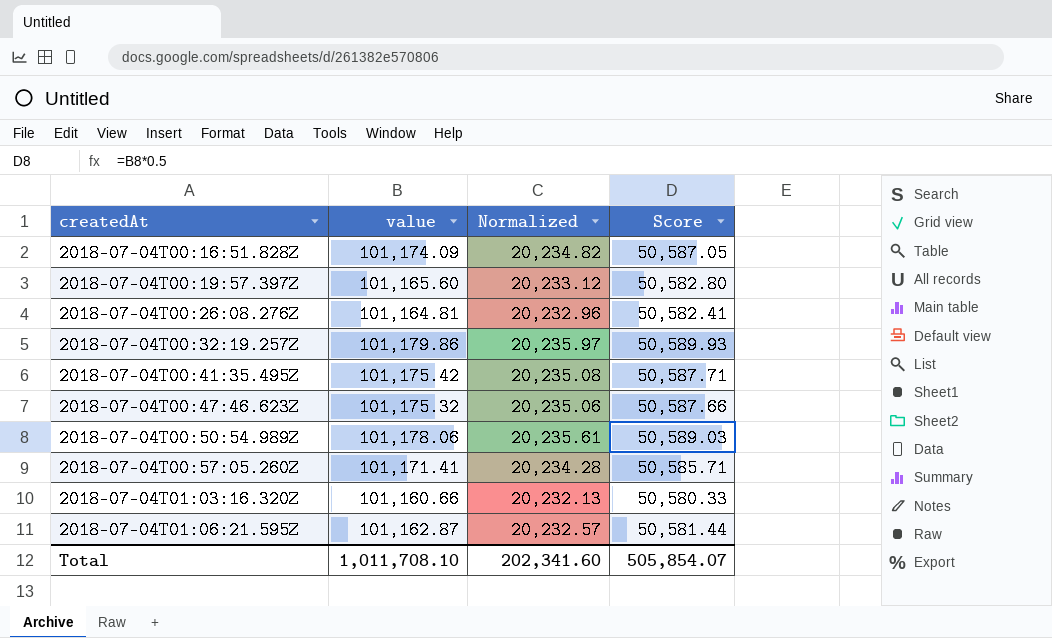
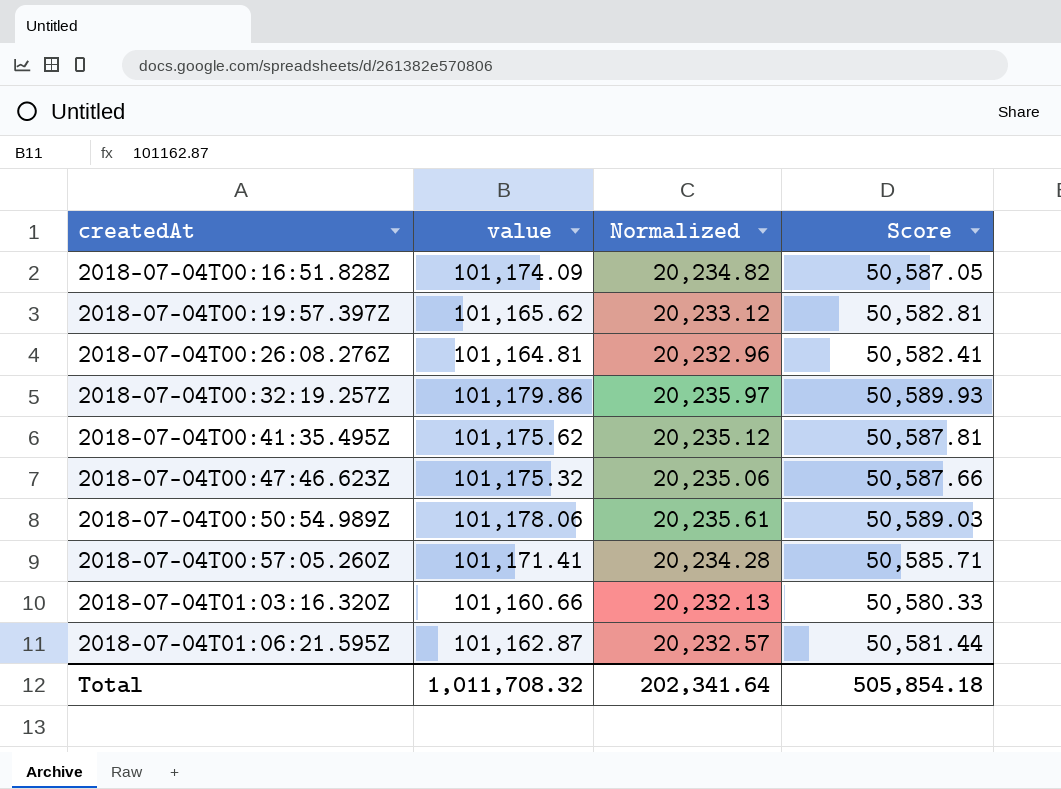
2018-07-04T00:19:57.397Z | value: 101,165.60 -> 101,165.62
2018-07-04T00:19:57.397Z | Score: 50,582.80 -> 50,582.81
2018-07-04T00:41:35.495Z | value: 101,175.42 -> 101,175.62
2018-07-04T00:41:35.495Z | Normalized: 20,235.08 -> 20,235.12
2018-07-04T00:41:35.495Z | Score: 50,587.71 -> 50,587.81
Total | value: 1,011,708.10 -> 1,011,708.32
Total | Normalized: 202,341.60 -> 202,341.64
Total | Score: 505,854.07 -> 505,854.18

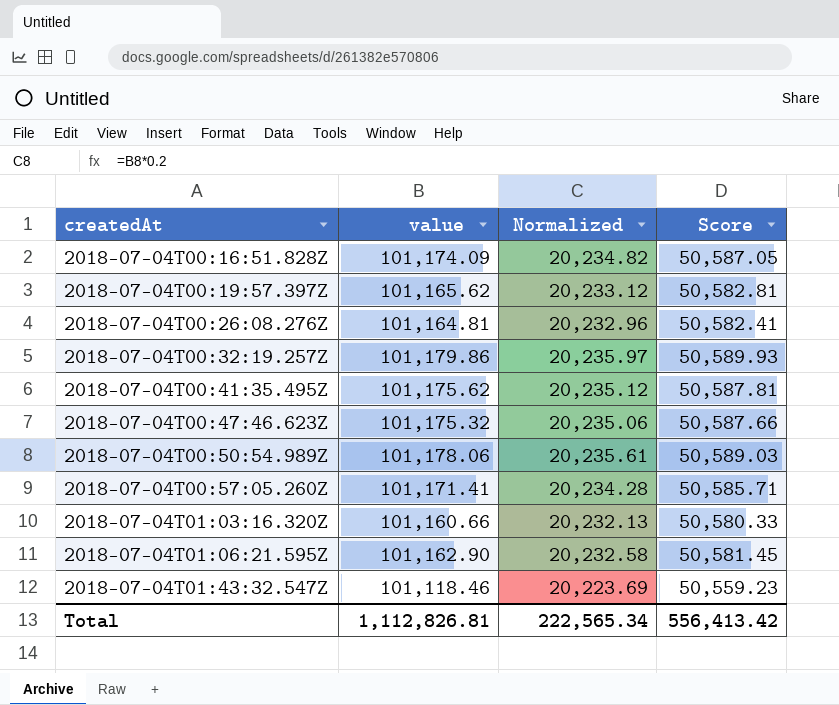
2018-07-04T01:06:21.595Z | value: 101,162.87 -> 101,162.90
2018-07-04T01:06:21.595Z | Normalized: 20,232.57 -> 20,232.58
2018-07-04T01:06:21.595Z | Score: 50,581.44 -> 50,581.45
row 2018-07-04T01:43:32.547Z: none -> 101,118.46 | 20,223.69 | 50,559.23
Total | value: 1,011,708.32 -> 1,112,826.81
Total | Normalized: 202,341.64 -> 222,565.34
Total | Score: 505,854.18 -> 556,413.42

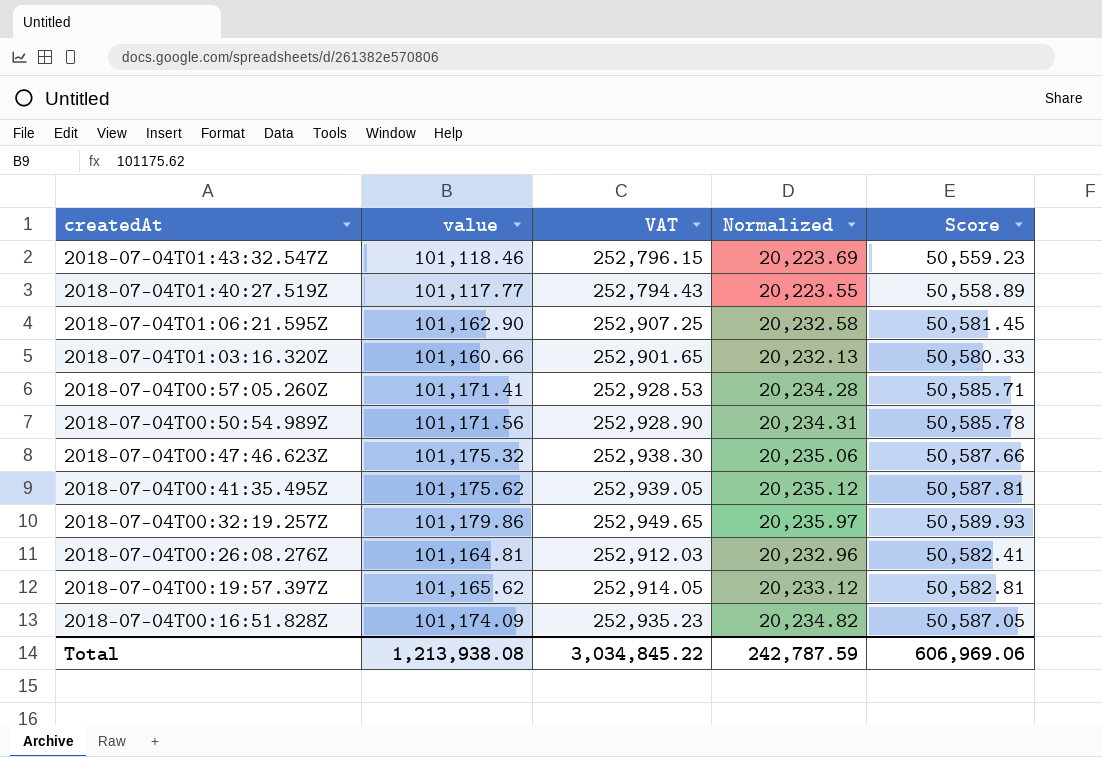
row order: createdAt ascending -> createdAt descending
column VAT | formula: none -> [value] * 2.5
row 2018-07-04T01:40:27.519Z: none -> 101,117.77 | 252,794.43 | 20,223.55 | 50,558.89
2018-07-04T00:50:54.989Z | value: 101,178.06 -> 101,171.56
2018-07-04T00:50:54.989Z | Normalized: 20,235.61 -> 20,234.31
2018-07-04T00:50:54.989Z | Score: 50,589.03 -> 50,585.78
Total | value: 1,112,826.81 -> 1,213,938.08
Total | Normalized: 222,565.34 -> 242,787.59
Total | Score: 556,413.42 -> 606,969.06

